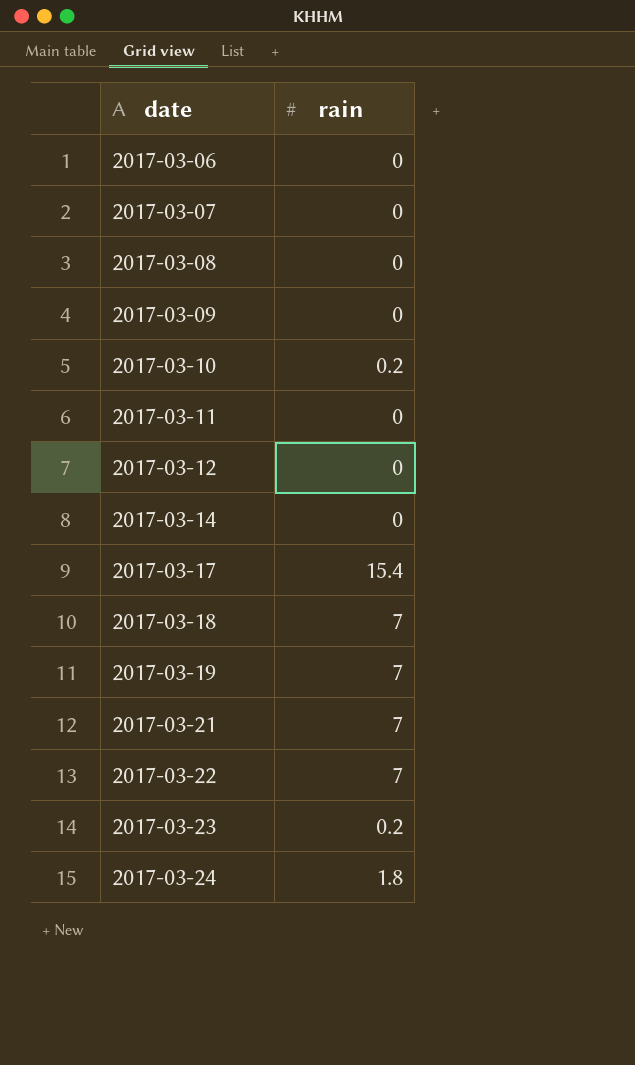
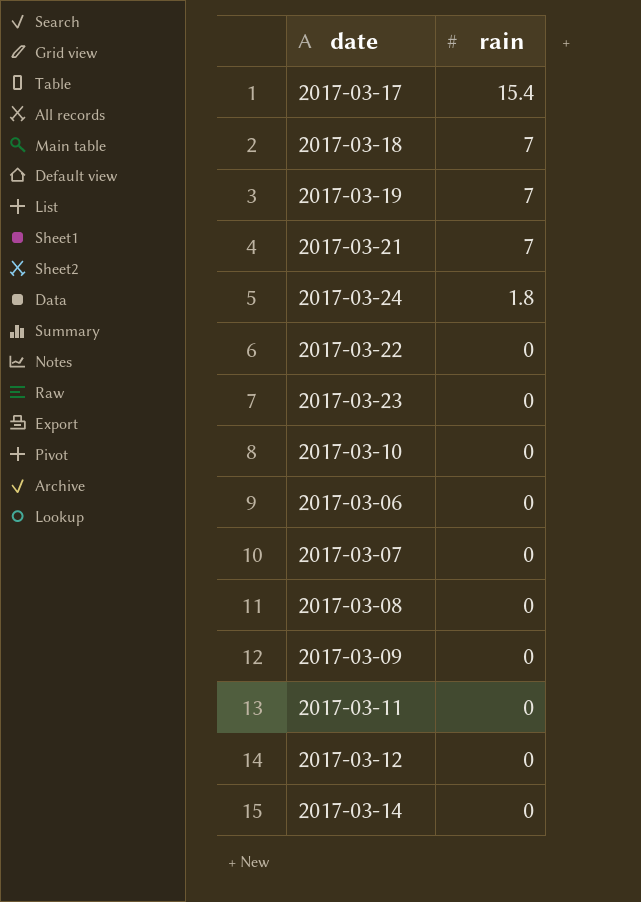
row order: date ascending -> rain descending
2017-03-22 | rain: 7 -> 0
2017-03-23 | rain: 0.2 -> 0
2017-03-10 | rain: 0.2 -> 0

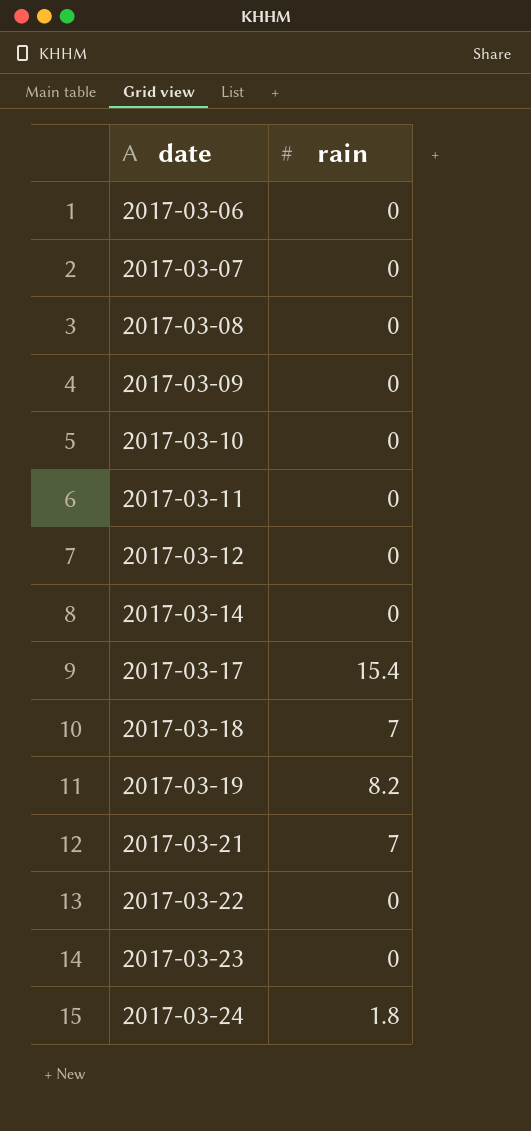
row order: rain descending -> date ascending
2017-03-19 | rain: 7 -> 8.2

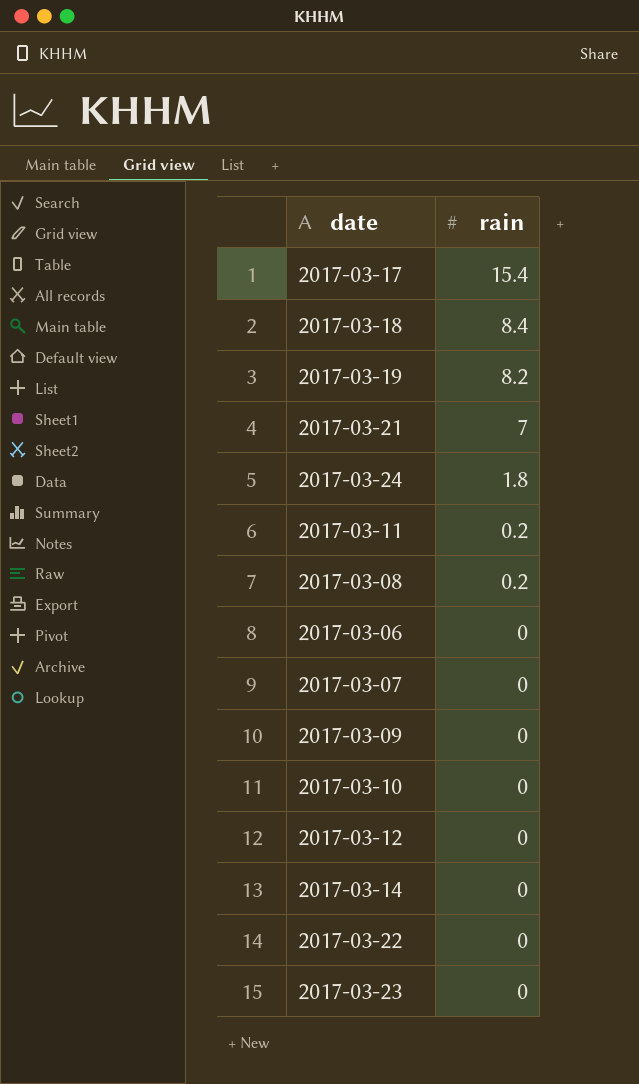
row order: date ascending -> rain descending
2017-03-18 | rain: 7 -> 8.4
2017-03-11 | rain: 0 -> 0.2
2017-03-08 | rain: 0 -> 0.2

